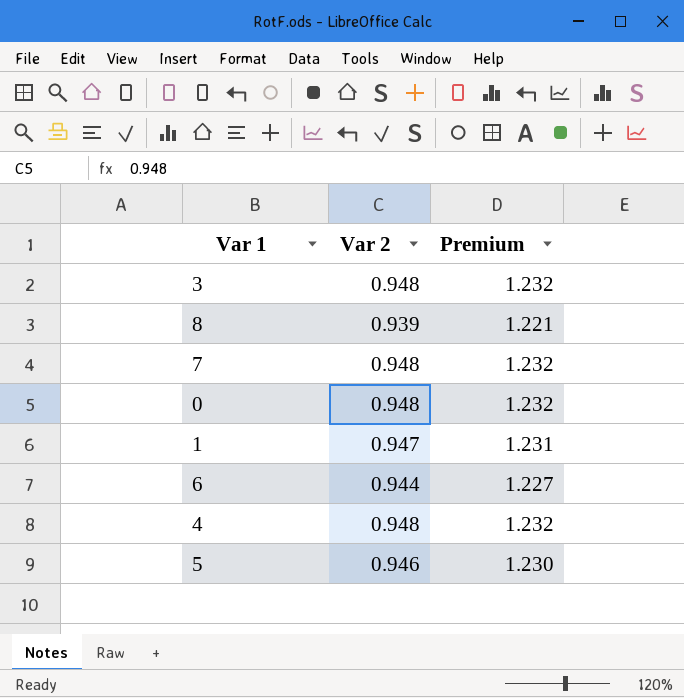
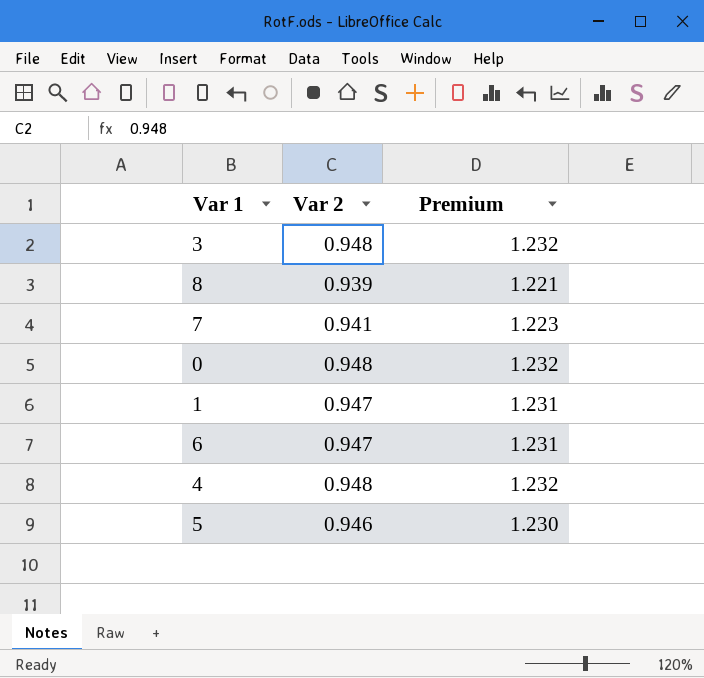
7 | Var 2: 0.948 -> 0.941
7 | Premium: 1.232 -> 1.223
6 | Var 2: 0.944 -> 0.947
6 | Premium: 1.227 -> 1.231

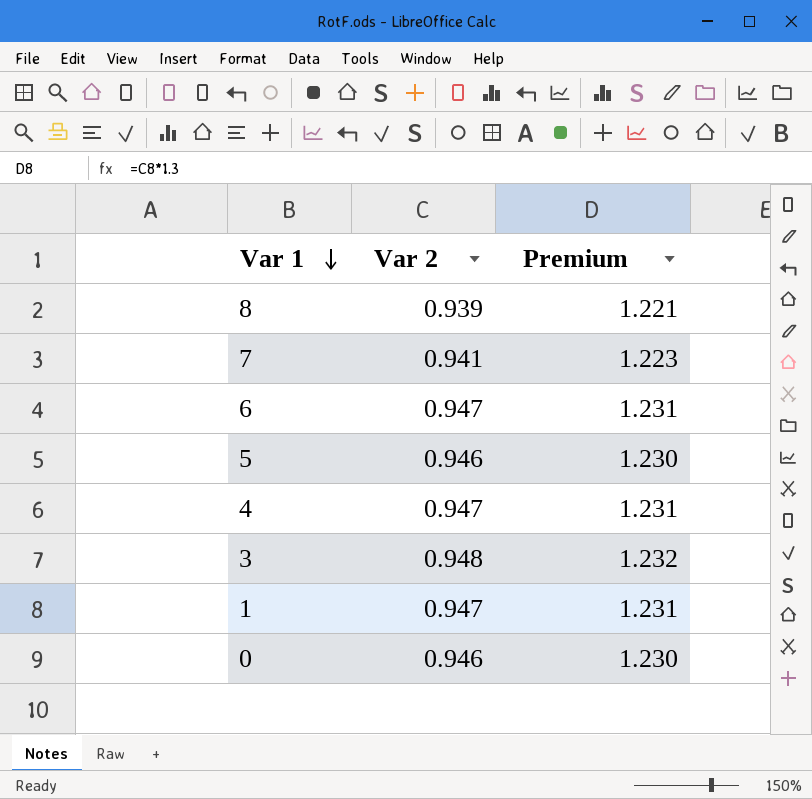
row order: none -> Var 1 descending
4 | Var 2: 0.948 -> 0.947
4 | Premium: 1.232 -> 1.231
0 | Var 2: 0.948 -> 0.946
0 | Premium: 1.232 -> 1.230

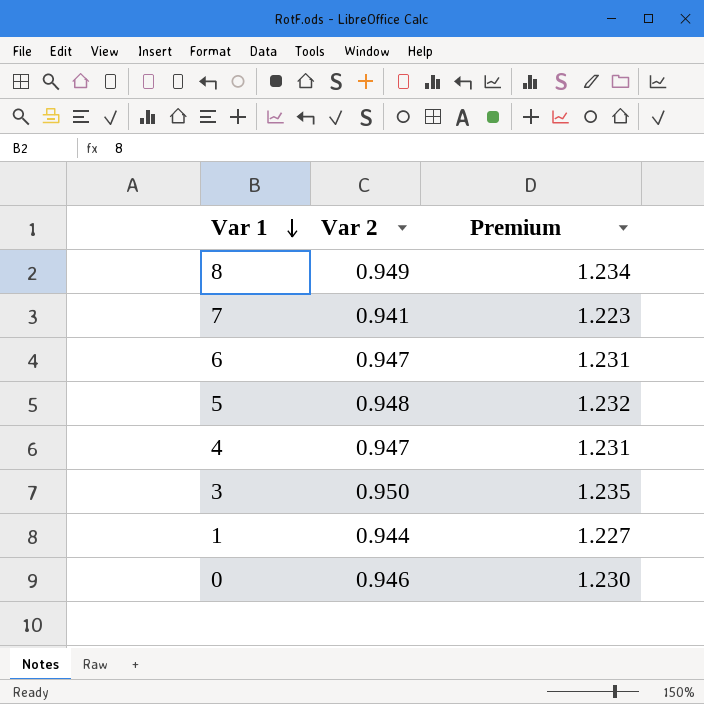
8 | Var 2: 0.939 -> 0.949
8 | Premium: 1.221 -> 1.234
5 | Var 2: 0.946 -> 0.948
5 | Premium: 1.230 -> 1.232
3 | Var 2: 0.948 -> 0.950
3 | Premium: 1.232 -> 1.235
1 | Var 2: 0.947 -> 0.944
1 | Premium: 1.231 -> 1.227

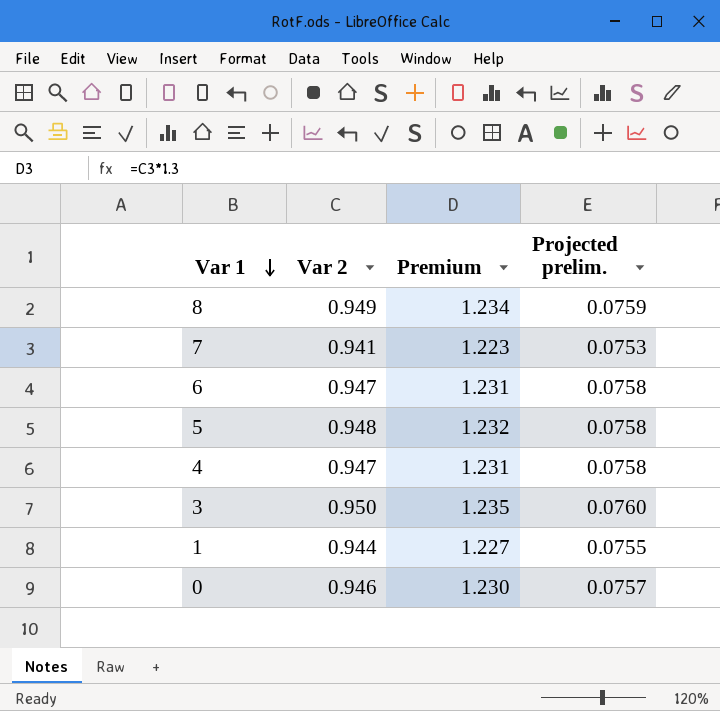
column Projected prelim. | formula: none -> [Var 2] * 0.08

